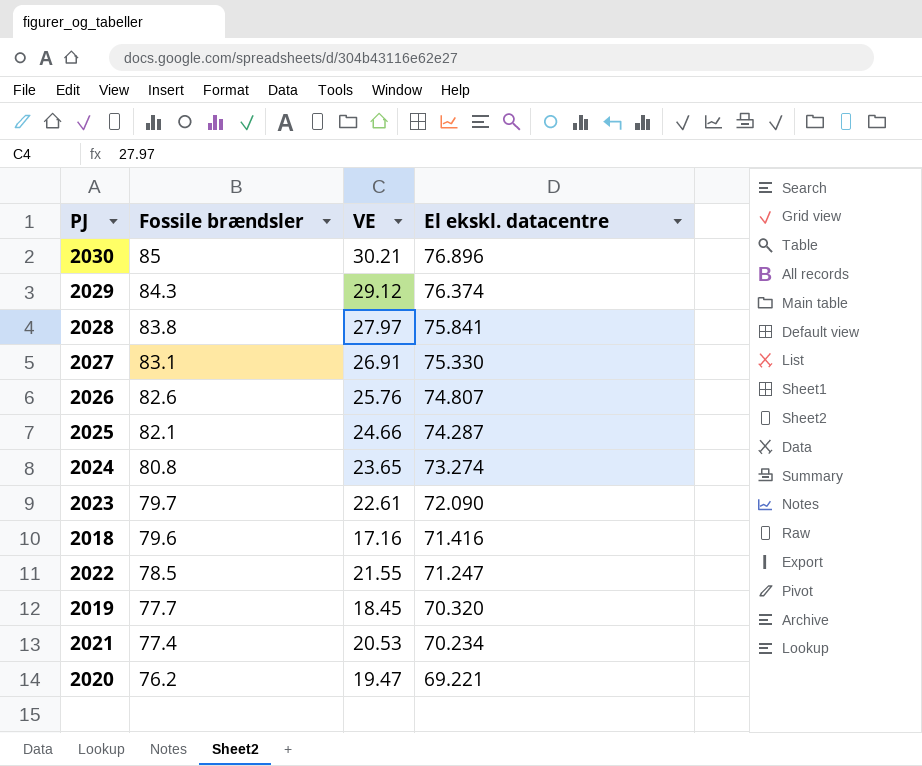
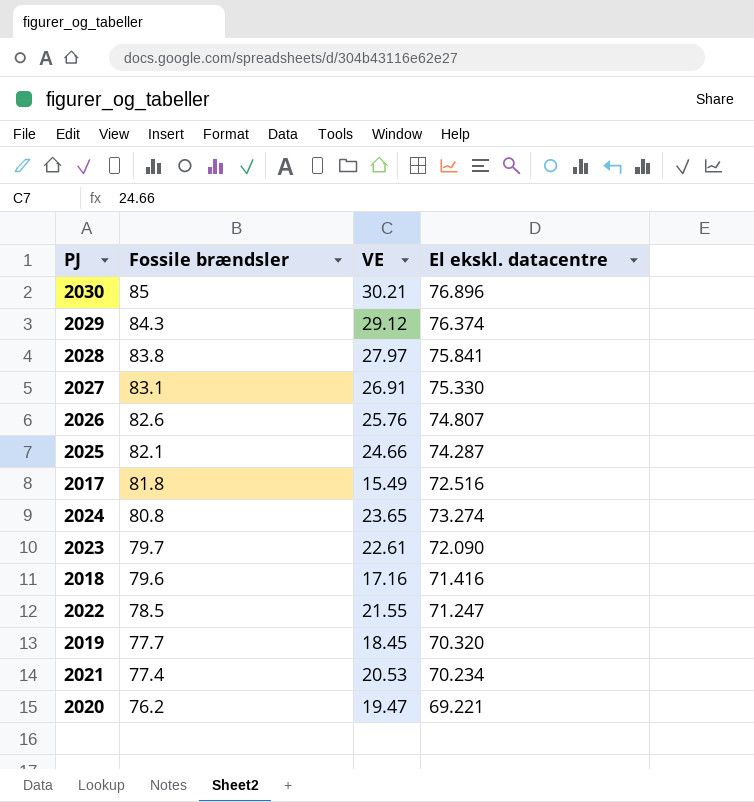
row 2017: none -> 81.8 | 15.49 | 72.516

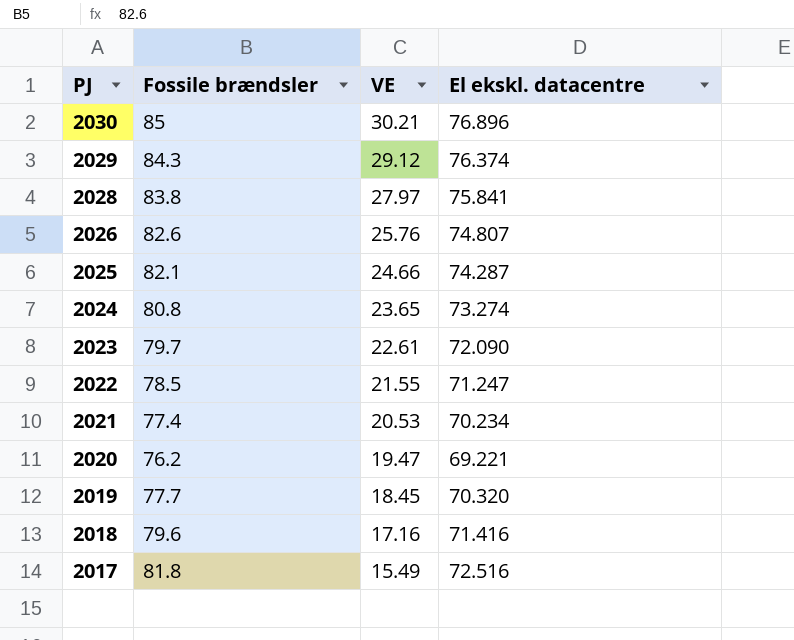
row order: Fossile brændsler descending -> PJ descending
row 2027: 83.1 | 26.91 | 75.330 -> none

